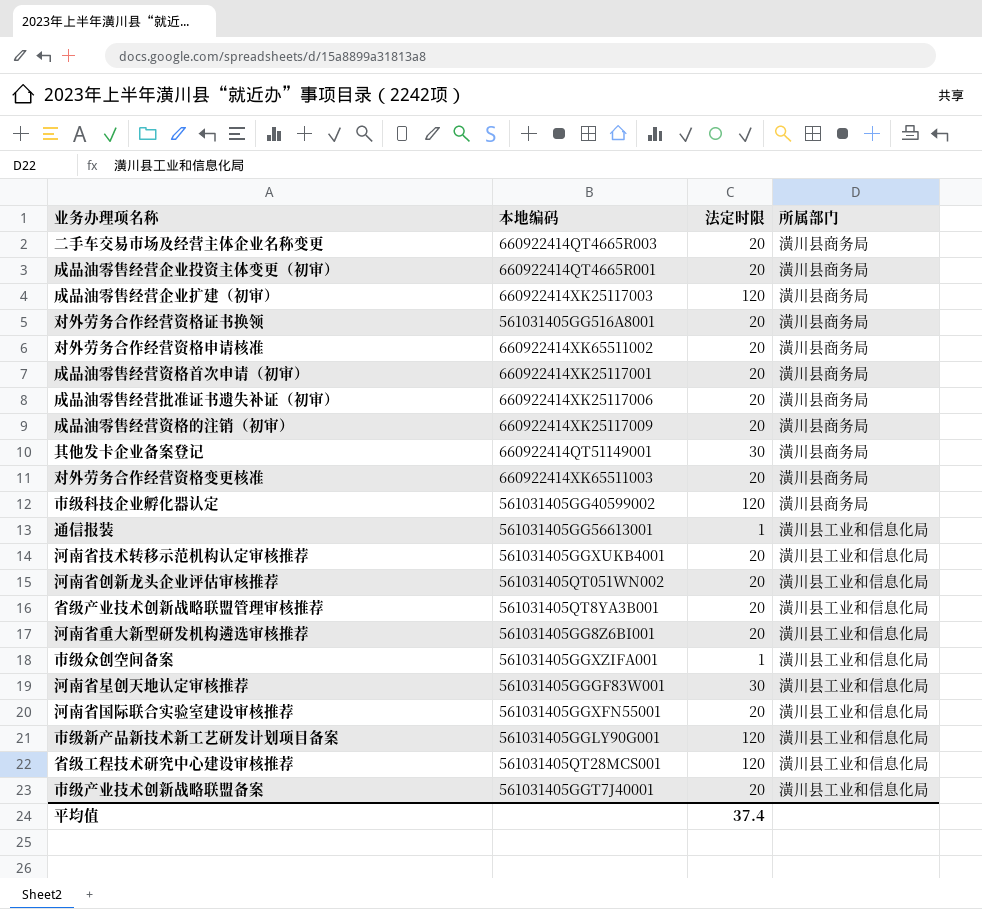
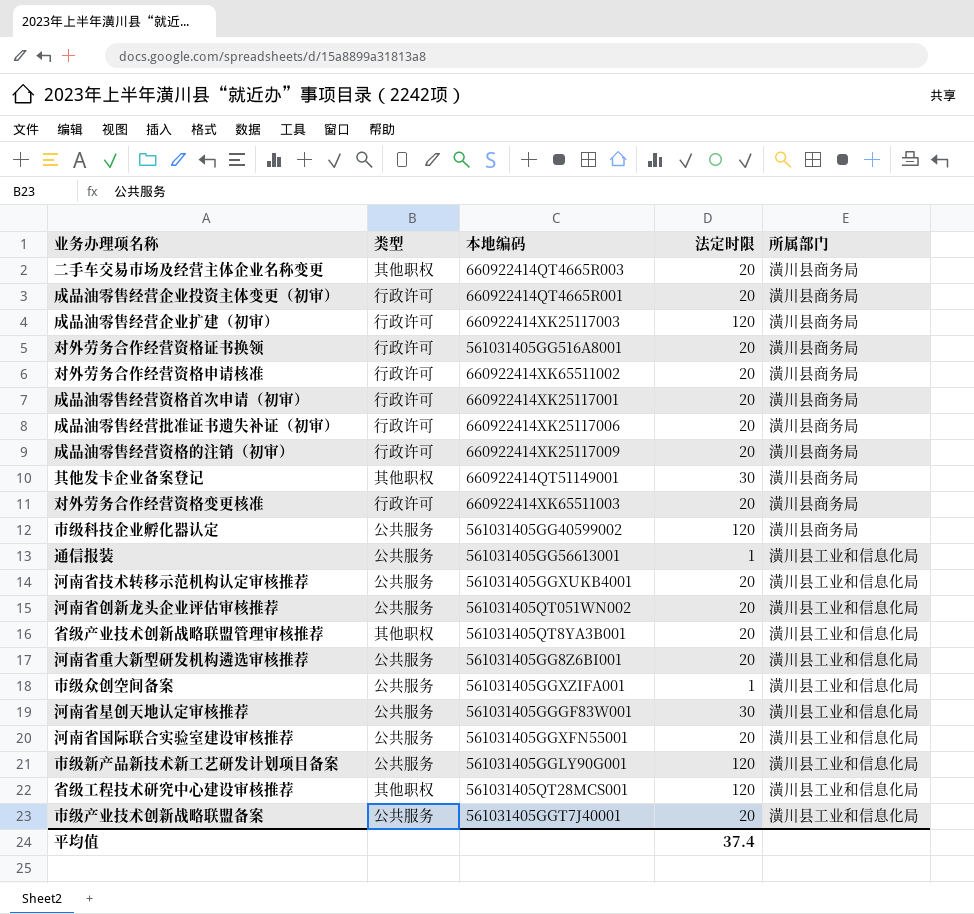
column 类型 | position: none -> 2

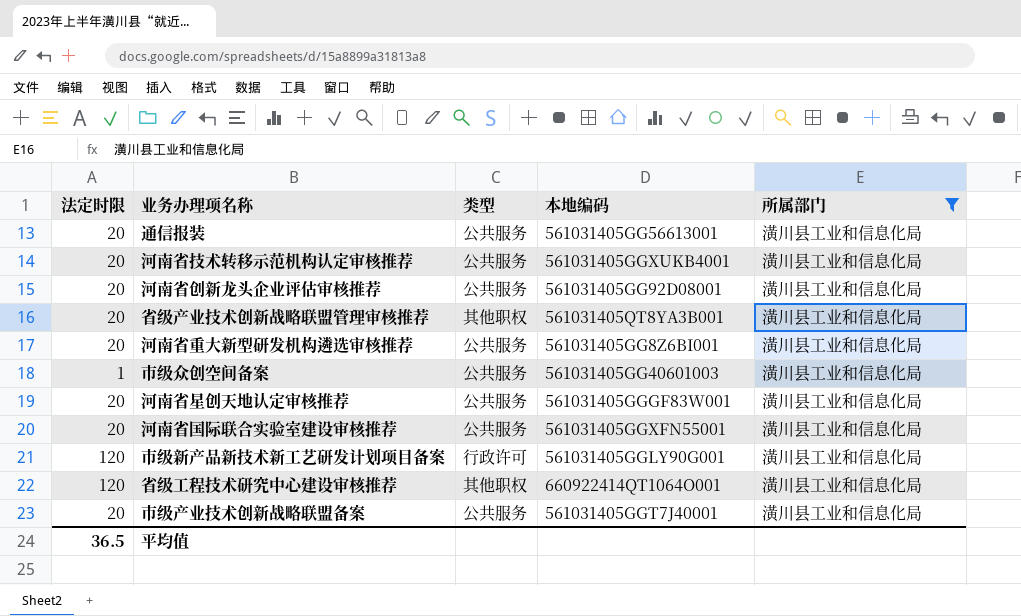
filter: none -> 所属部门 = 潢川县工业和信息化局
column 法定时限 | position: 4 -> 1
通信报装 | 法定时限: 1 -> 20
河南省创新龙头企业评估审核推荐 | 本地编码: 561031405QT051WN002 -> 561031405GG92D08001
市级众创空间备案 | 本地编码: 561031405GGXZIFA001 -> 561031405GG40601003
河南省星创天地认定审核推荐 | 法定时限: 30 -> 20
市级新产品新技术新工艺研发计划项目备案 | 类型: 公共服务 -> 行政许可
省级工程技术研究中心建设审核推荐 | 本地编码: 561031405QT28MCS001 -> 660922414QT1064O001
平均值 | 法定时限: 37.4 -> 36.5

